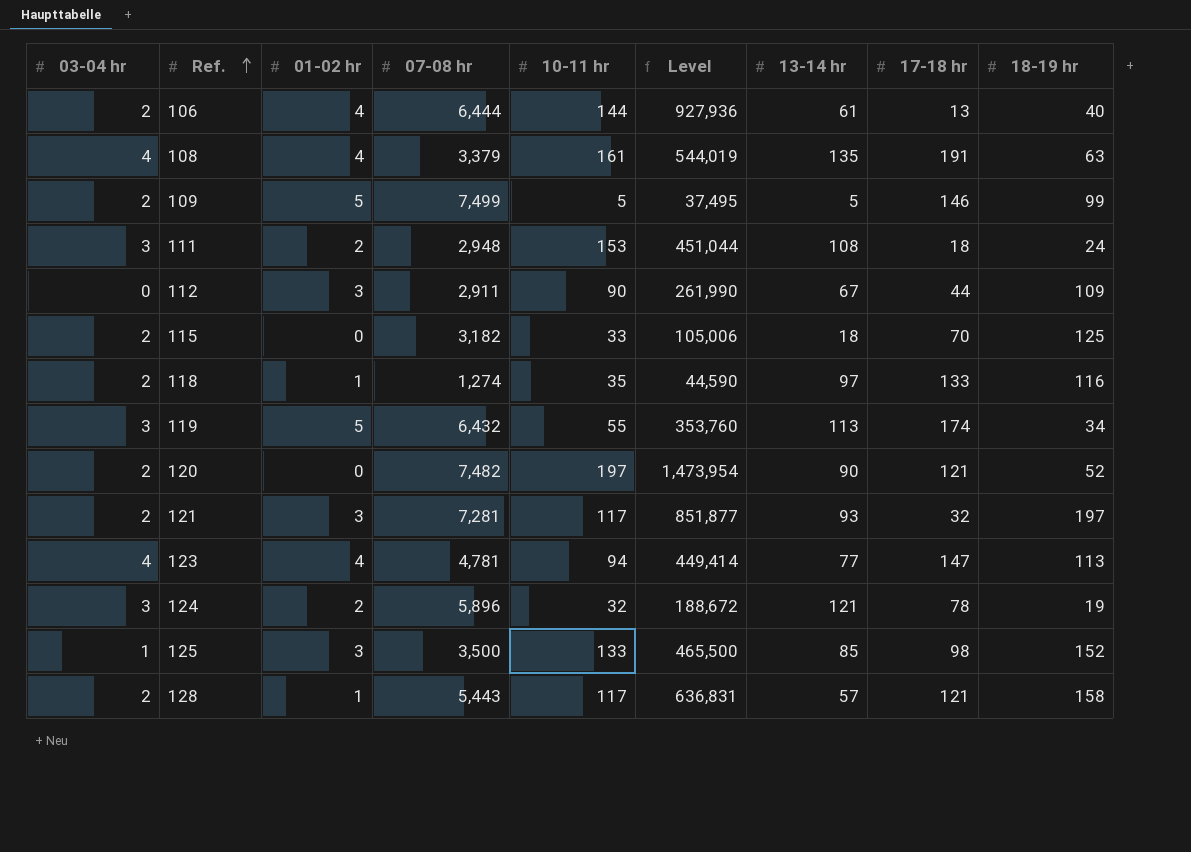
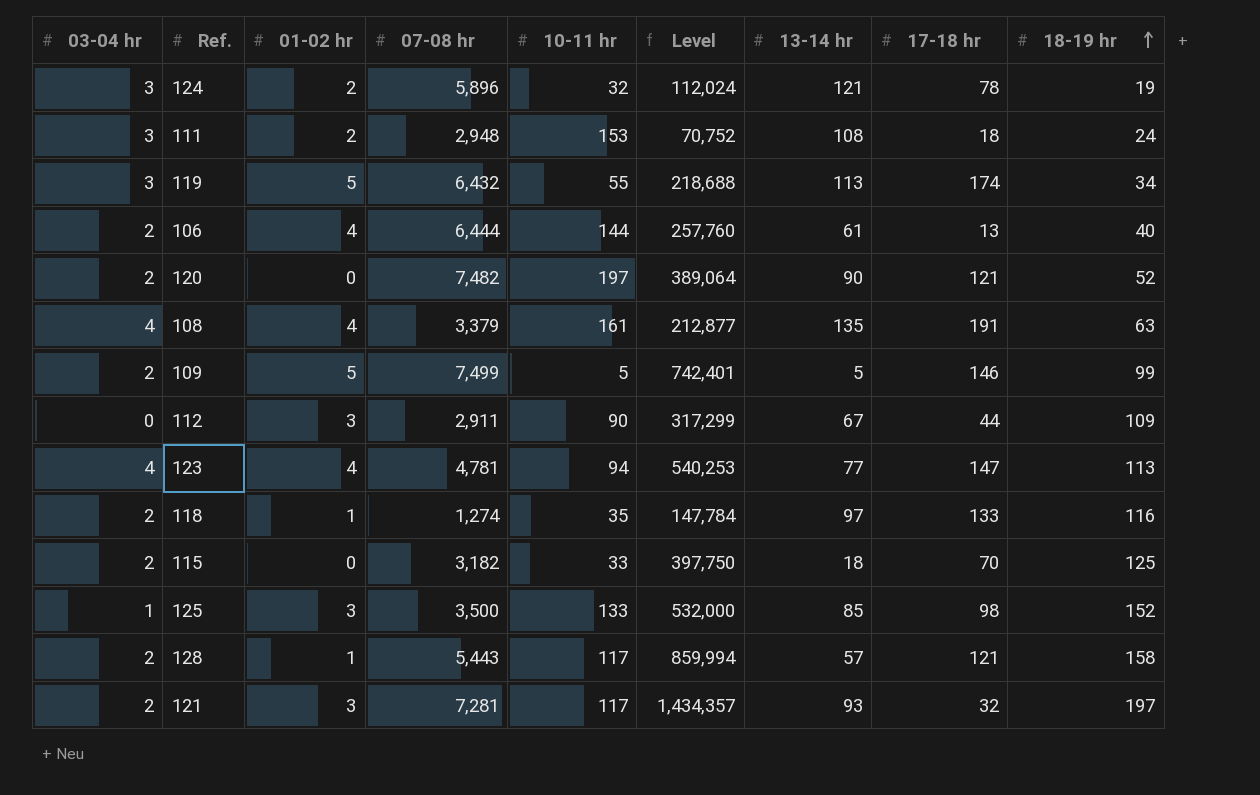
row order: Ref. ascending -> 18-19 hr ascending
column Level | formula: [07-08 hr] * [10-11 hr] -> [07-08 hr] * [18-19 hr]

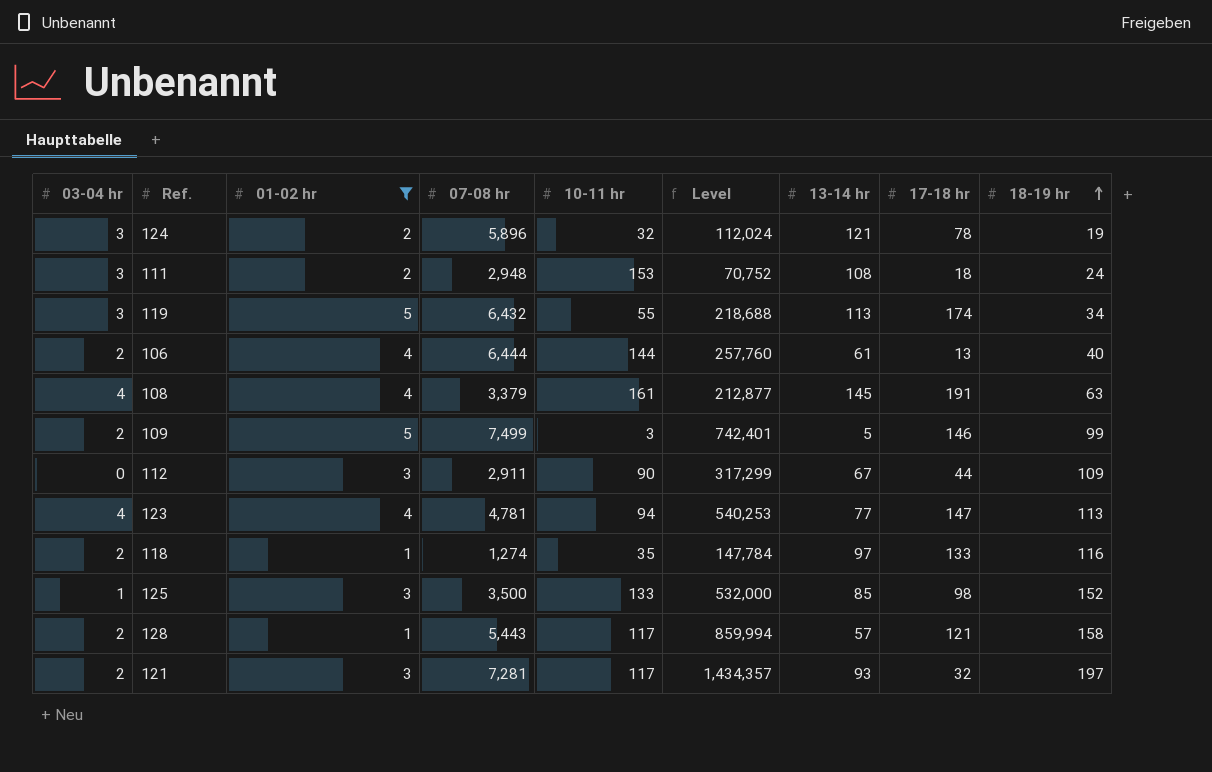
filter: none -> 01-02 hr != 0
108 | 13-14 hr: 135 -> 145
109 | 10-11 hr: 5 -> 3

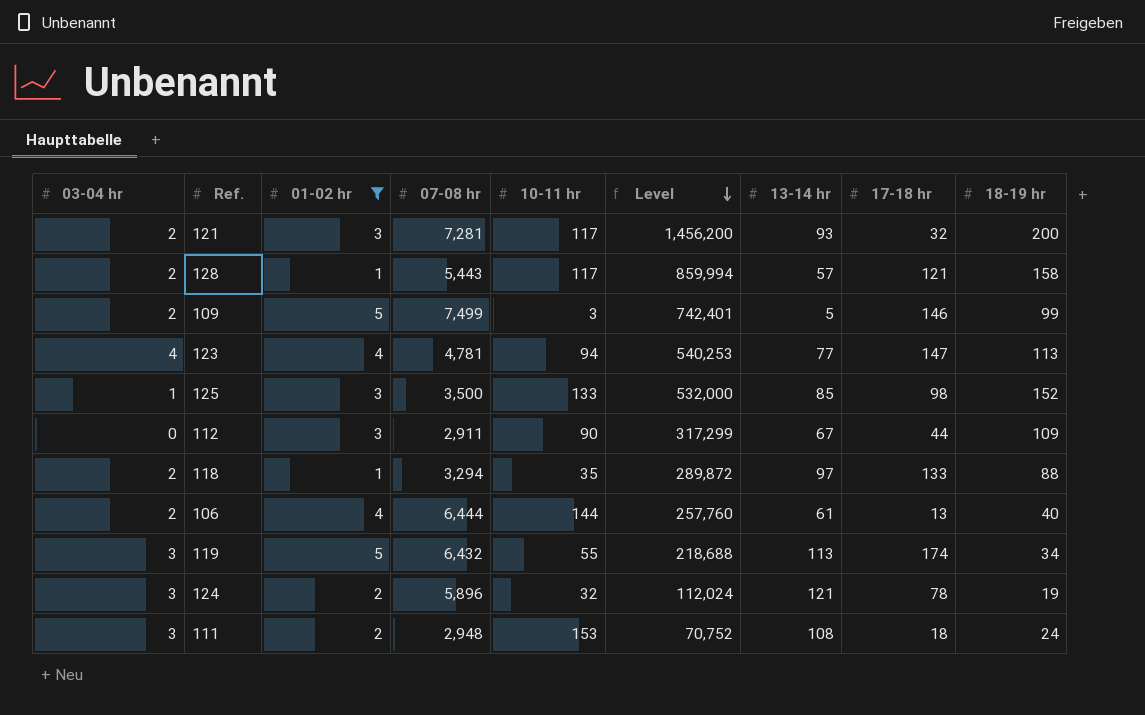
row order: 18-19 hr ascending -> Level descending
row 108: 4 | 4 | 3,379 | 161 | 212,877 | 145 | 191 | 63 -> none
121 | Level: 1,434,357 -> 1,456,200
121 | 18-19 hr: 197 -> 200
118 | 07-08 hr: 1,274 -> 3,294
118 | Level: 147,784 -> 289,872
118 | 18-19 hr: 116 -> 88

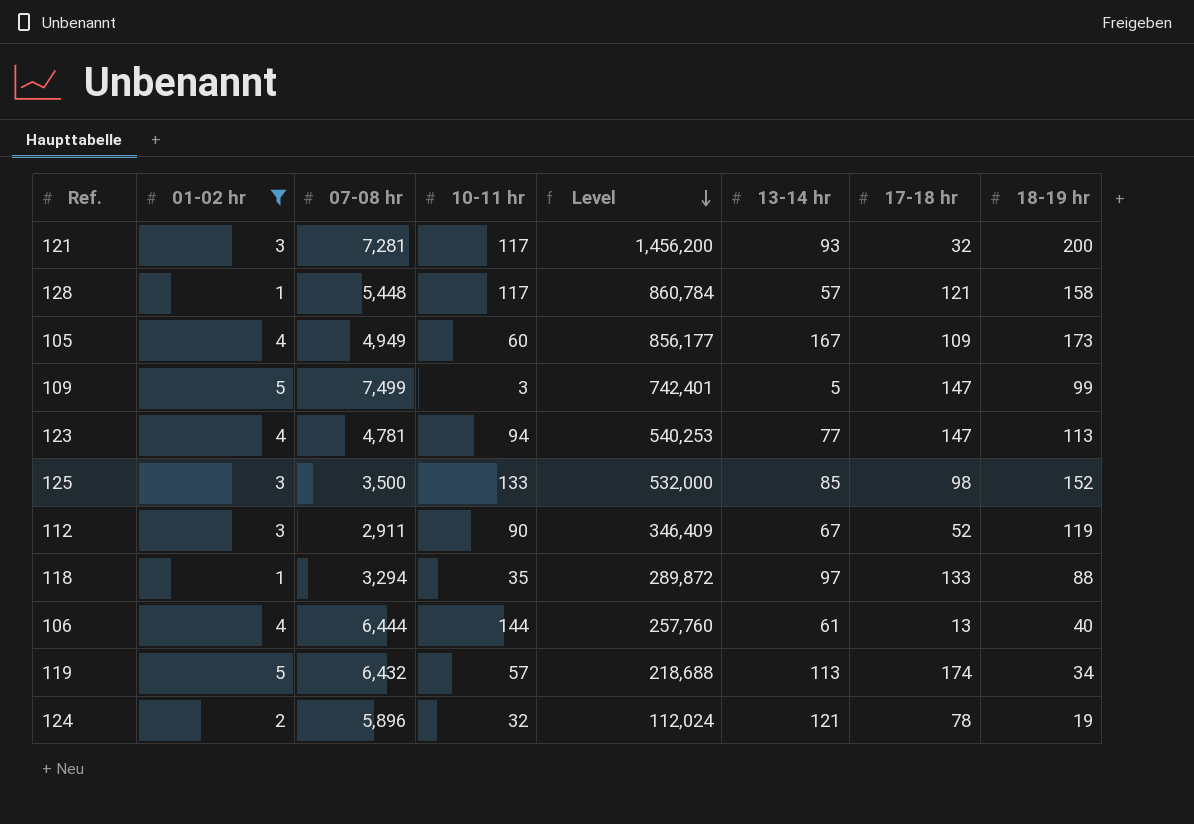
column 03-04 hr | position: 1 -> none
row 111: 3 | 2 | 2,948 | 153 | 70,752 | 108 | 18 | 24 -> none
128 | 07-08 hr: 5,443 -> 5,448
128 | Level: 859,994 -> 860,784
row 105: none -> 4 | 4,949 | 60 | 856,177 | 167 | 109 | 173
109 | 17-18 hr: 146 -> 147
112 | Level: 317,299 -> 346,409
112 | 17-18 hr: 44 -> 52
112 | 18-19 hr: 109 -> 119
119 | 10-11 hr: 55 -> 57

